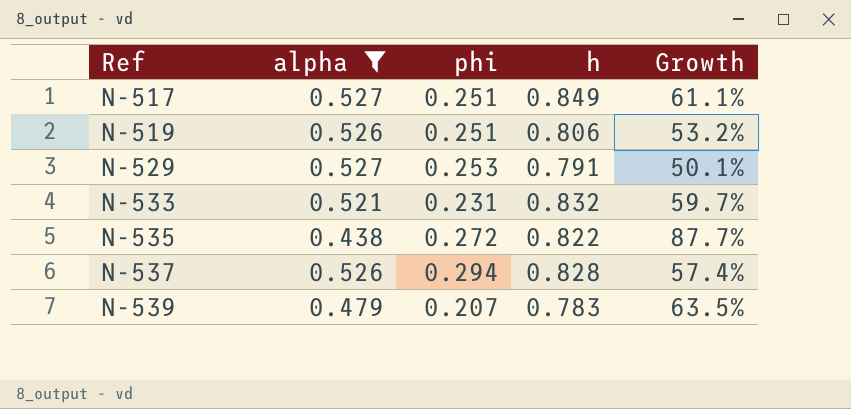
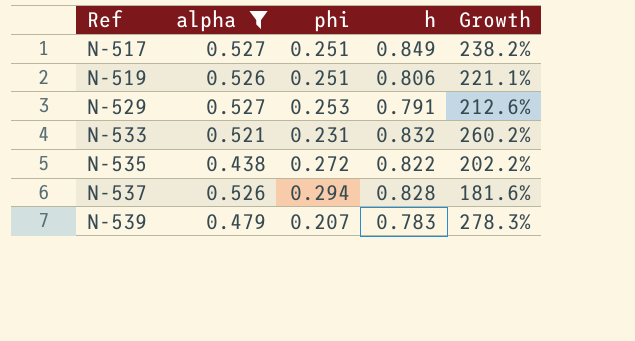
column Growth | formula: ([h] - [alpha]) / [alpha] -> ([h] - [phi]) / [phi]

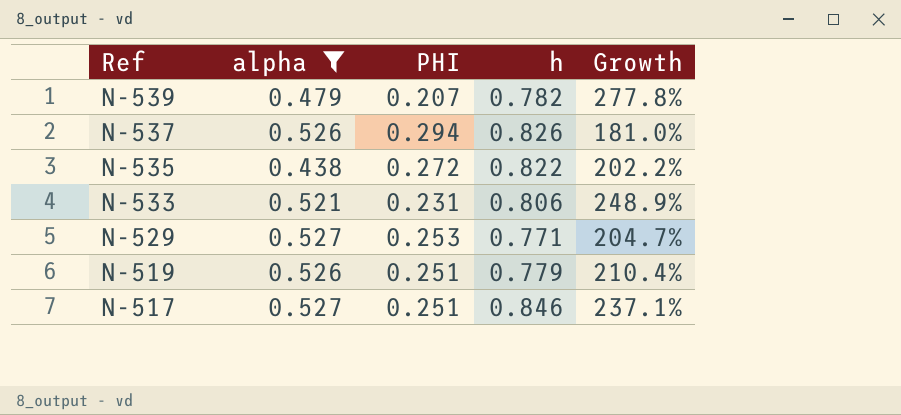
row order: Ref ascending -> Ref descending
column name: phi -> PHI
N-539 | h: 0.783 -> 0.782
N-539 | Growth: 278.3% -> 277.8%
N-537 | h: 0.828 -> 0.826
N-537 | Growth: 181.6% -> 181.0%
N-533 | h: 0.832 -> 0.806
N-533 | Growth: 260.2% -> 248.9%
N-529 | h: 0.791 -> 0.771
N-529 | Growth: 212.6% -> 204.7%
N-519 | h: 0.806 -> 0.779
N-519 | Growth: 221.1% -> 210.4%
N-517 | h: 0.849 -> 0.846
N-517 | Growth: 238.2% -> 237.1%

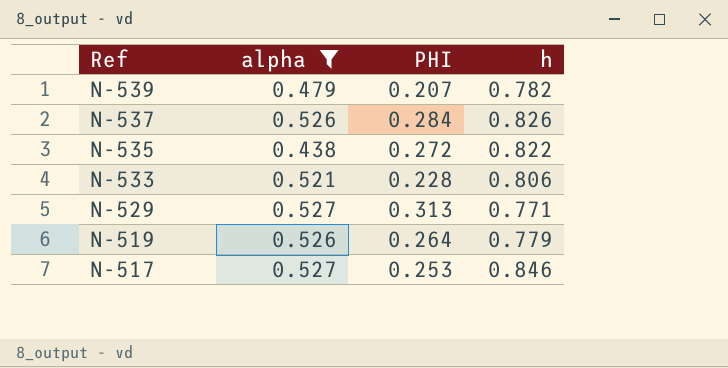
column Growth | formula: ([h] - [PHI]) / [PHI] -> none
N-537 | PHI: 0.294 -> 0.284
N-533 | PHI: 0.231 -> 0.228
N-529 | PHI: 0.253 -> 0.313
N-519 | PHI: 0.251 -> 0.264
N-517 | PHI: 0.251 -> 0.253

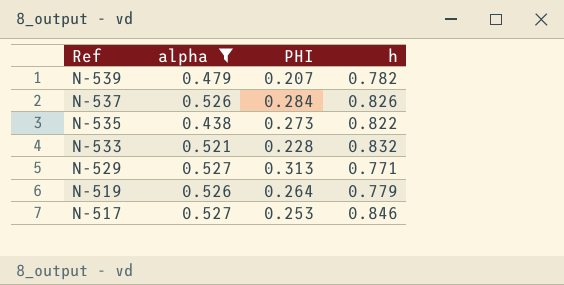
N-535 | PHI: 0.272 -> 0.273
N-533 | h: 0.806 -> 0.832

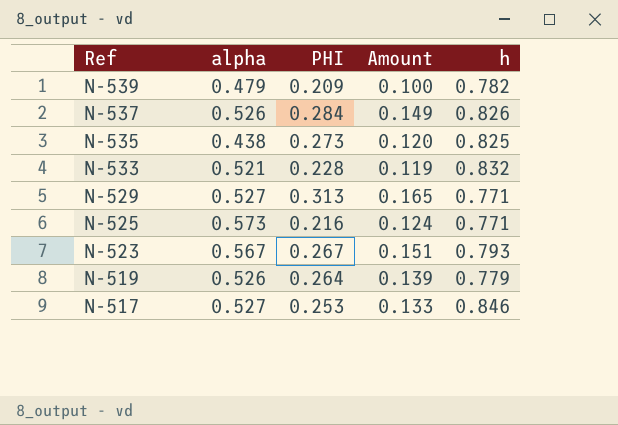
filter: alpha <= 0.527 -> none
column Amount | formula: none -> [alpha] * [PHI]
N-539 | PHI: 0.207 -> 0.209
N-535 | h: 0.822 -> 0.825

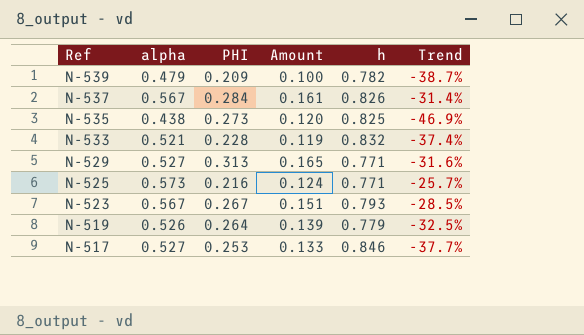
column Trend | formula: none -> ([alpha] - [h]) / [h]
N-537 | alpha: 0.526 -> 0.567
N-537 | Amount: 0.149 -> 0.161

